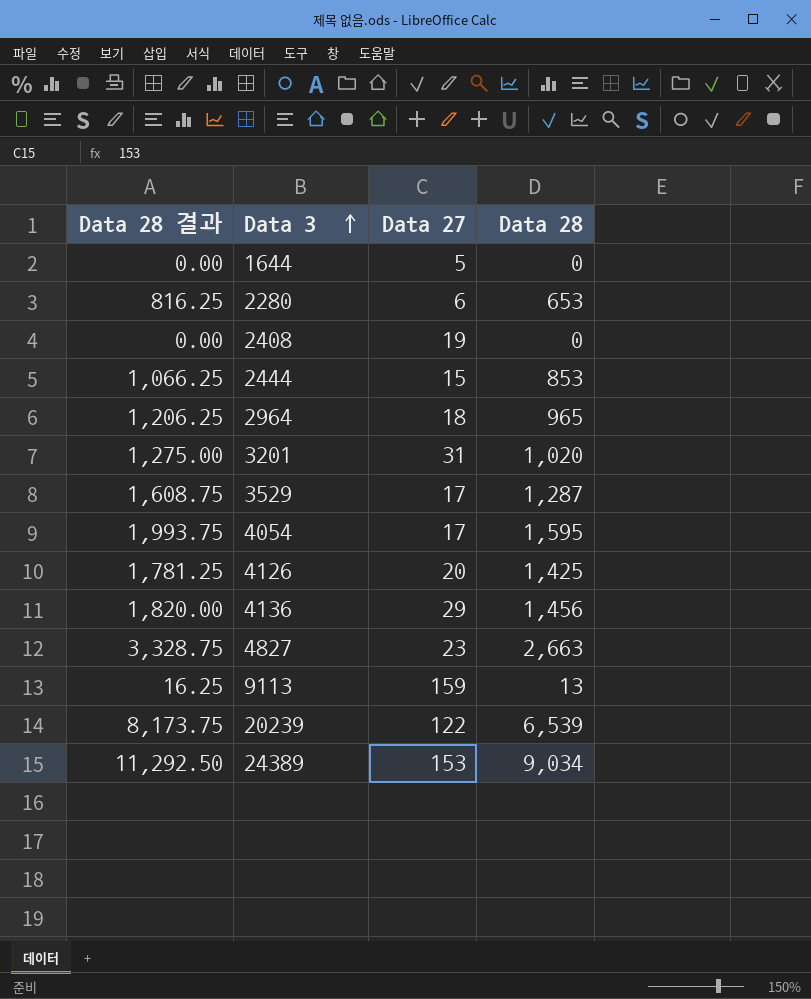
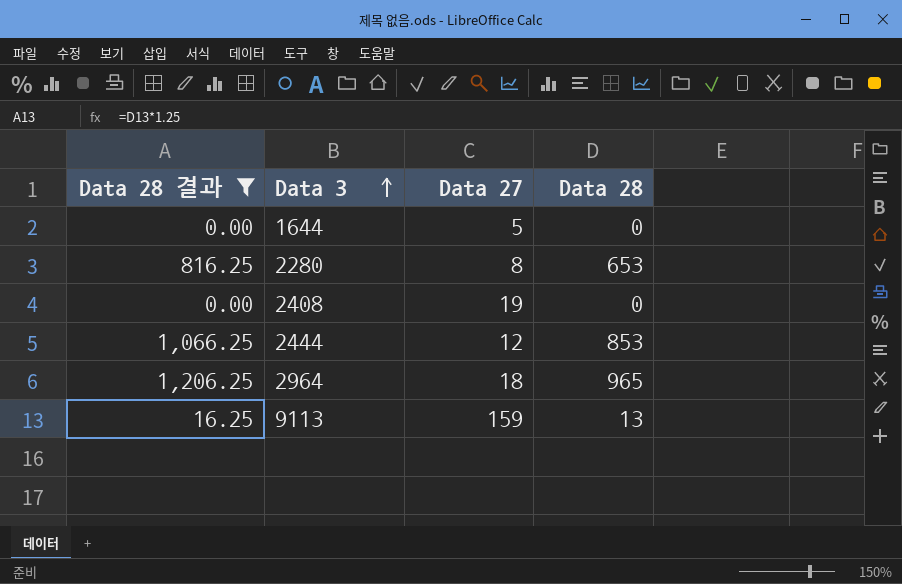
filter: none -> Data 28 결과 <= 1,206.25
2280 | Data 27: 6 -> 8
2444 | Data 27: 15 -> 12

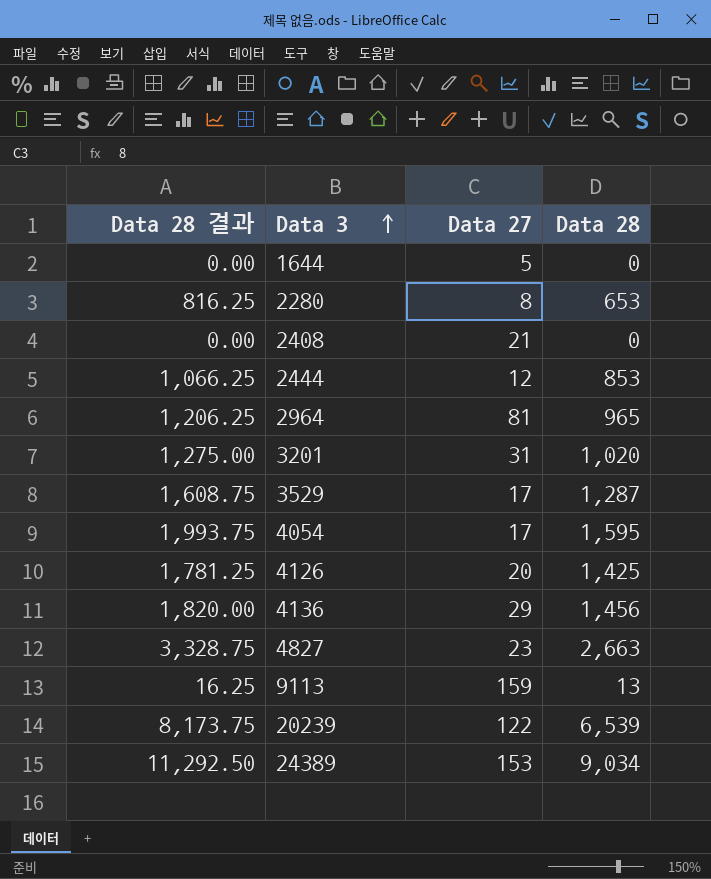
filter: Data 28 결과 <= 1,206.25 -> none
2408 | Data 27: 19 -> 21
2964 | Data 27: 18 -> 81

